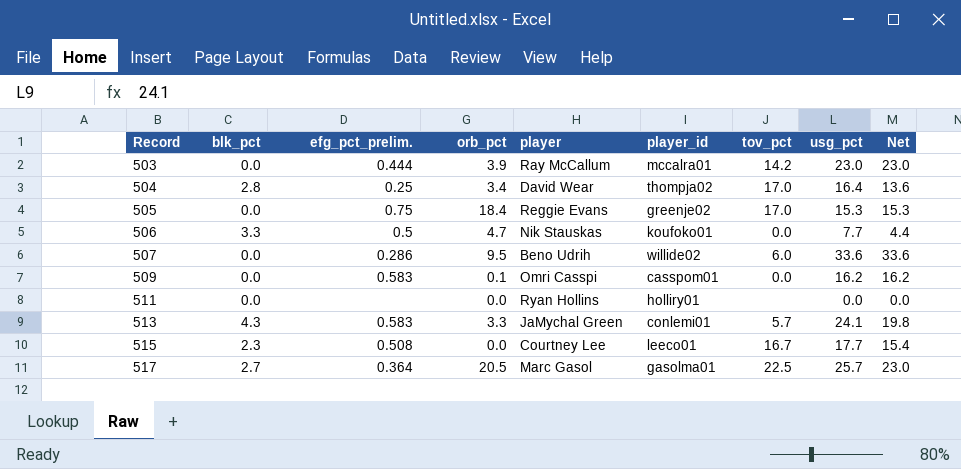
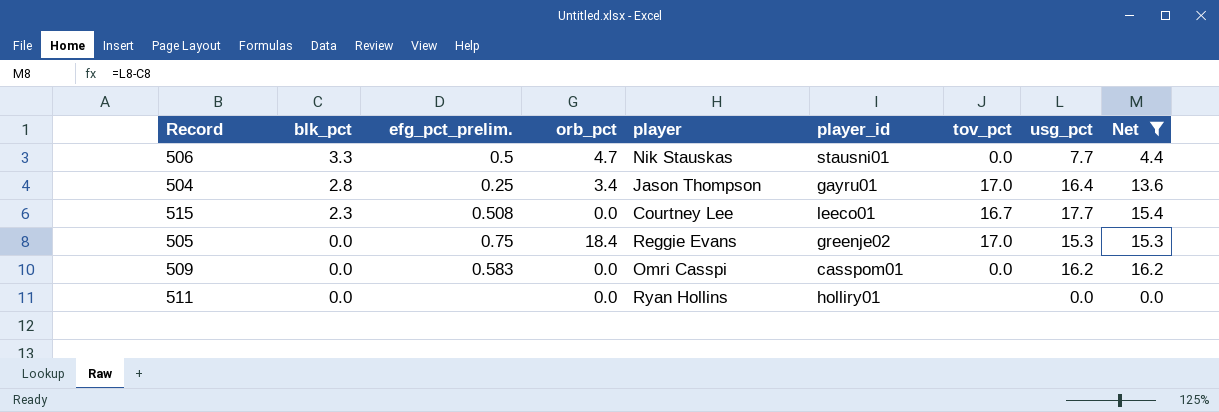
filter: none -> Net <= 16.2
row order: Record ascending -> blk_pct descending
506 | player_id: koufoko01 -> stausni01
504 | player: David Wear -> Jason Thompson
504 | player_id: thompja02 -> gayru01
509 | orb_pct: 0.1 -> 0.0

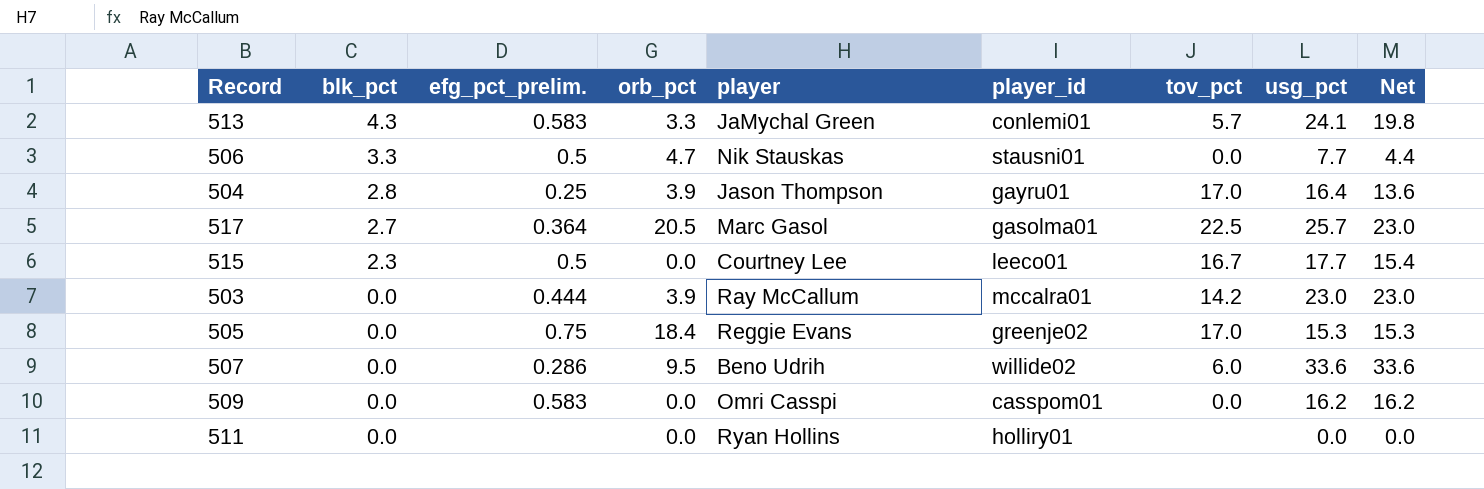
filter: Net <= 16.2 -> none
504 | orb_pct: 3.4 -> 3.9
515 | efg_pct_prelim.: 0.508 -> 0.5

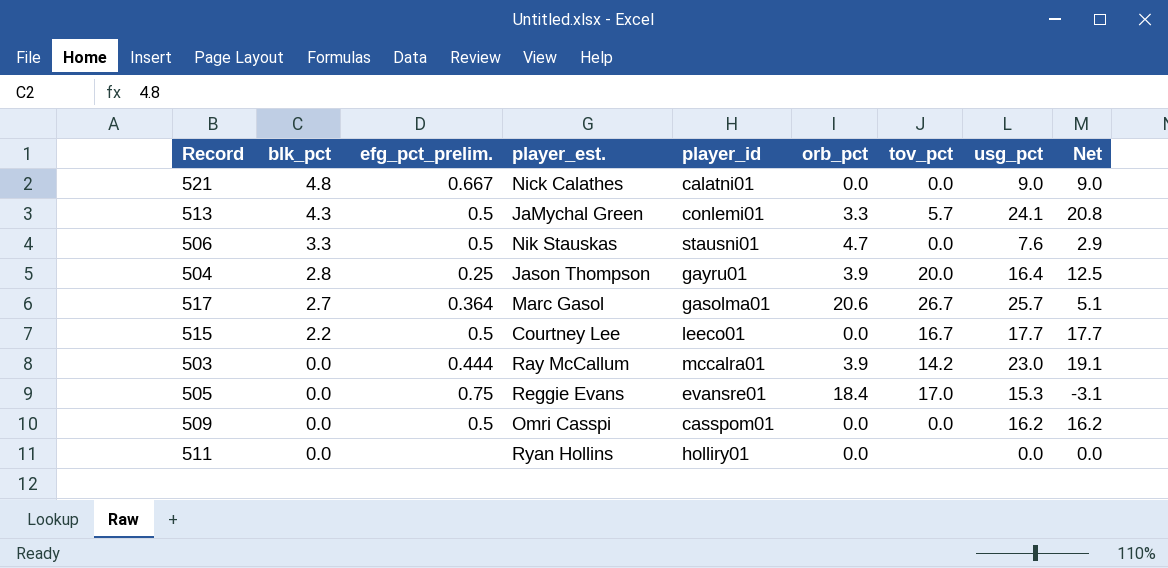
column name: player -> player_est.
column orb_pct | position: 4 -> 6
column Net | formula: [usg_pct] - [blk_pct] -> [usg_pct] - [orb_pct]
row 507: 0.0 | 0.286 | 9.5 | Beno Udrih | willide02 | 6.0 | 33.6 | 33.6 -> none
row 521: none -> 4.8 | 0.667 | Nick Calathes | calatni01 | 0.0 | 0.0 | 9.0 | 9.0
513 | efg_pct_prelim.: 0.583 -> 0.5
506 | usg_pct: 7.7 -> 7.6
504 | tov_pct: 17.0 -> 20.0
517 | orb_pct: 20.5 -> 20.6
517 | tov_pct: 22.5 -> 26.7
515 | blk_pct: 2.3 -> 2.2
505 | player_id: greenje02 -> evansre01
509 | efg_pct_prelim.: 0.583 -> 0.5

